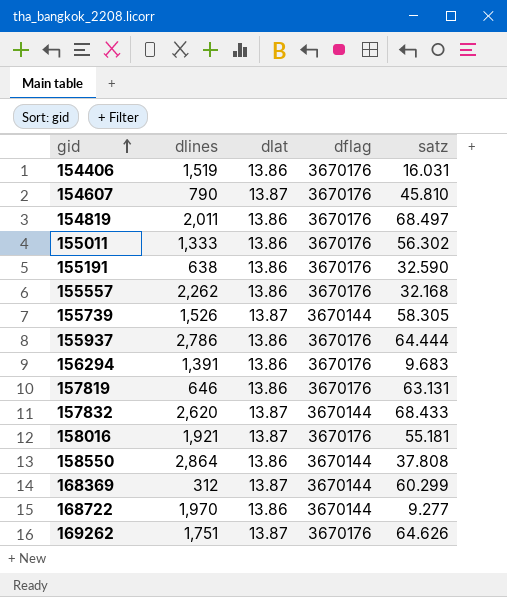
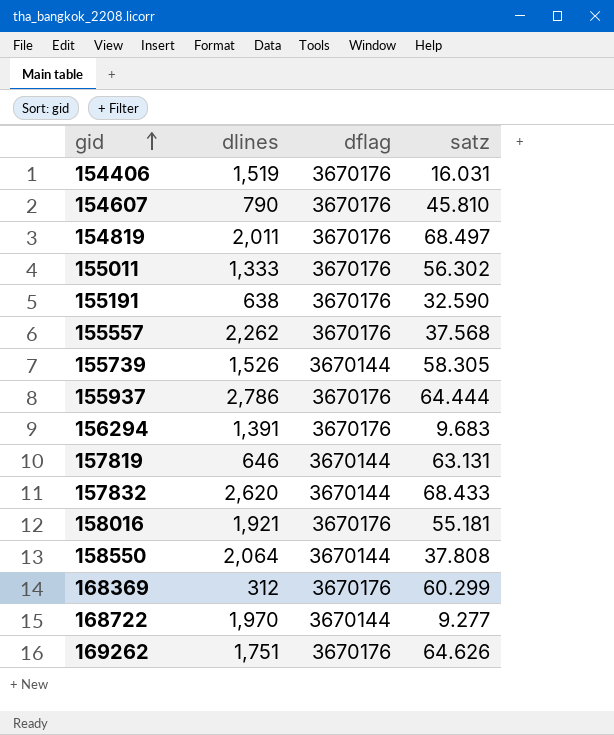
column dlat | position: 3 -> none
155557 | satz: 32.168 -> 37.568
157819 | dflag: 3670176 -> 3670144
158550 | dlines: 2,864 -> 2,064
168369 | dflag: 3670144 -> 3670176

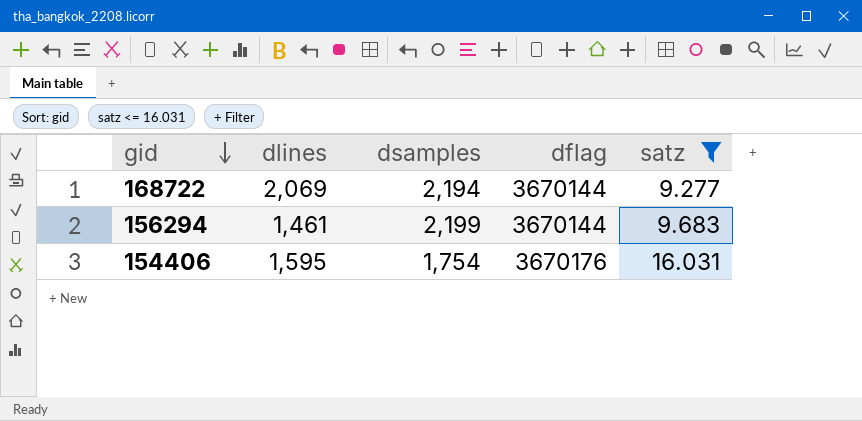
filter: none -> satz <= 16.031
row order: gid ascending -> gid descending
column dsamples | position: none -> 3
168722 | dlines: 1,970 -> 2,069
156294 | dlines: 1,391 -> 1,461
156294 | dflag: 3670176 -> 3670144
154406 | dlines: 1,519 -> 1,595

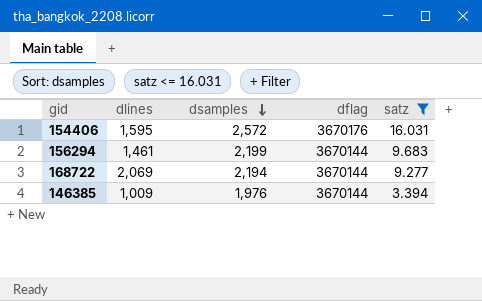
row order: gid descending -> dsamples descending
154406 | dsamples: 1,754 -> 2,572
row 146385: none -> 1,009 | 1,976 | 3670144 | 3.394

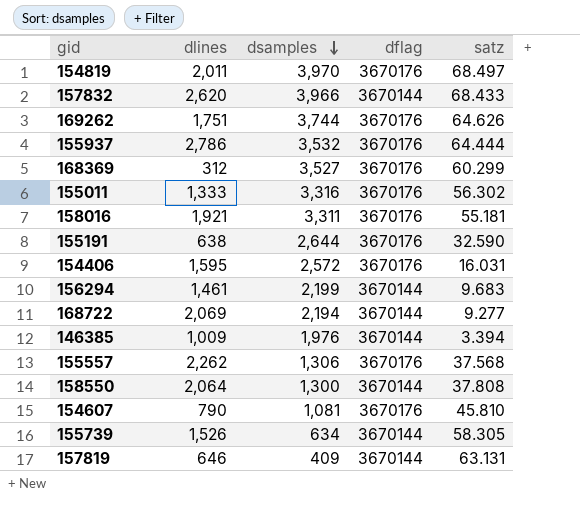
filter: satz <= 16.031 -> none

